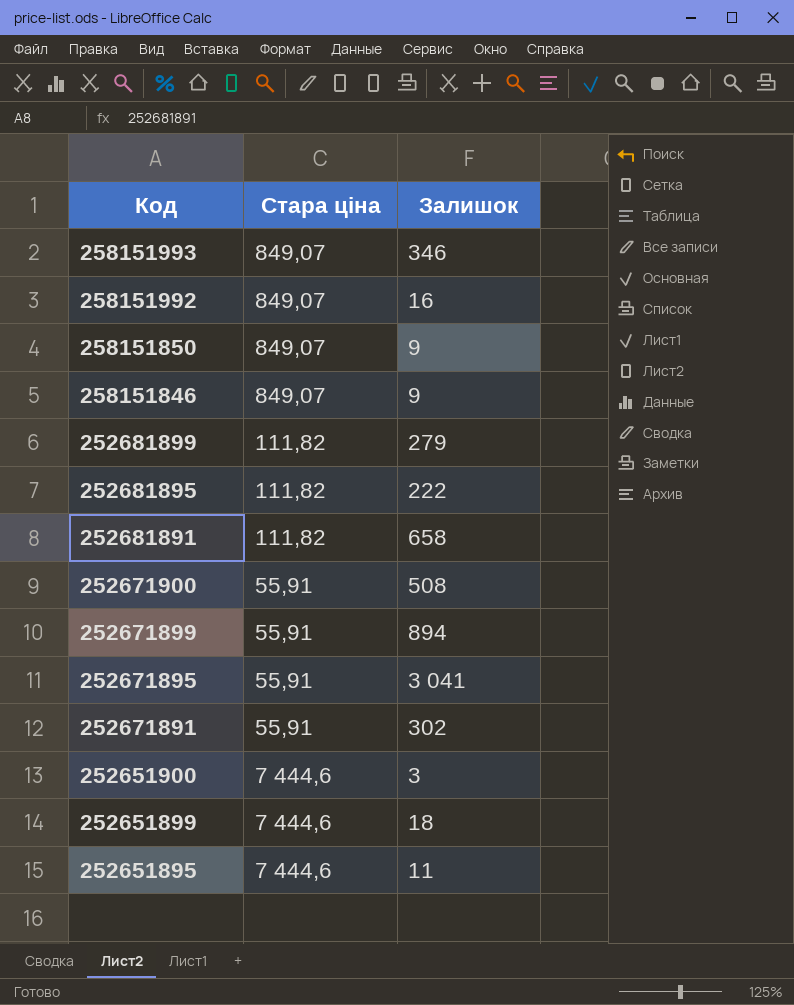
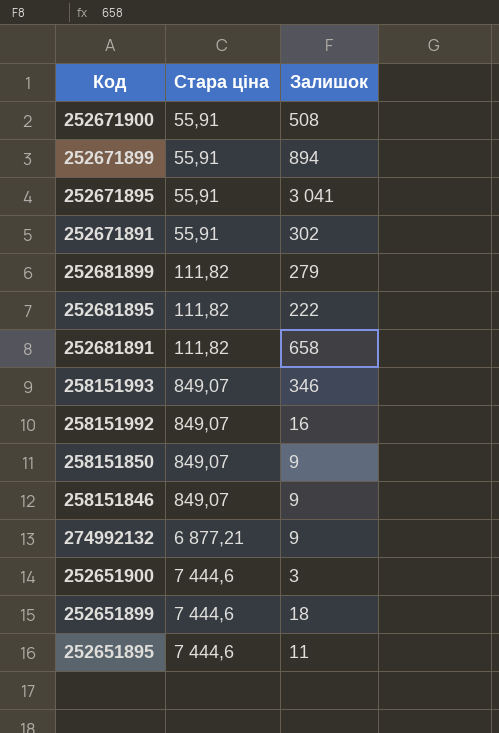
row order: Код descending -> Стара ціна ascending
row 274992132: none -> 6 877,21 | 9

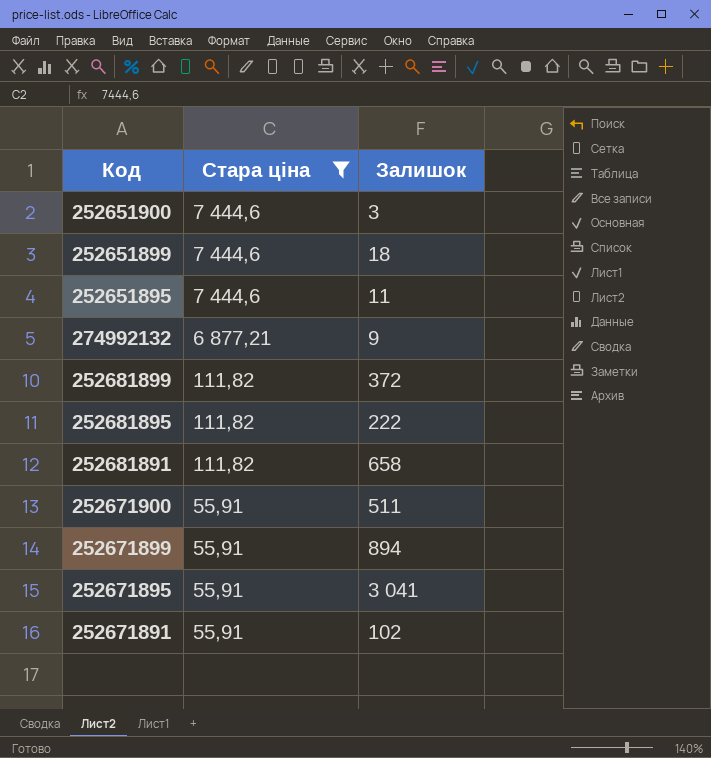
filter: none -> Стара ціна != 849,07
row order: Стара ціна ascending -> Стара ціна descending
252681899 | Залишок: 279 -> 372
252671900 | Залишок: 508 -> 511
252671891 | Залишок: 302 -> 102

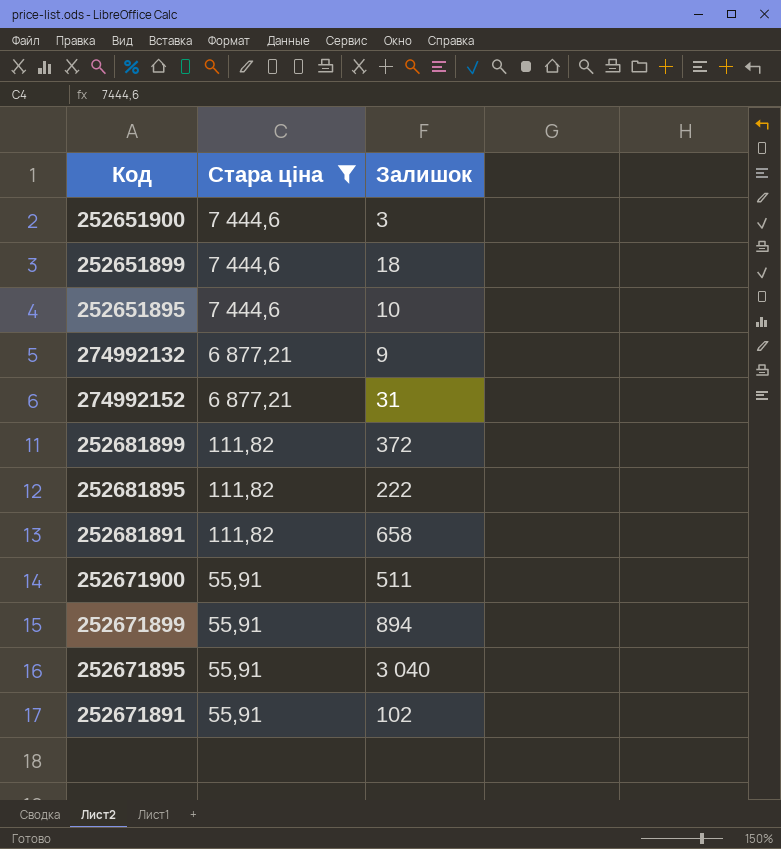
252651895 | Залишок: 11 -> 10
row 274992152: none -> 6 877,21 | 31
252671895 | Залишок: 3 041 -> 3 040

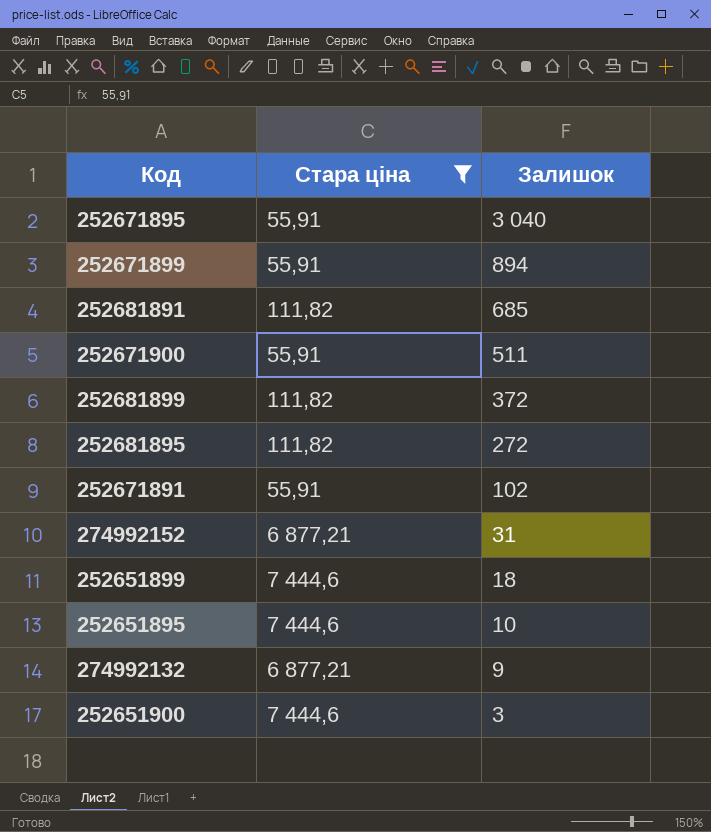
row order: Стара ціна descending -> Залишок descending
252681891 | Залишок: 658 -> 685
252681895 | Залишок: 222 -> 272

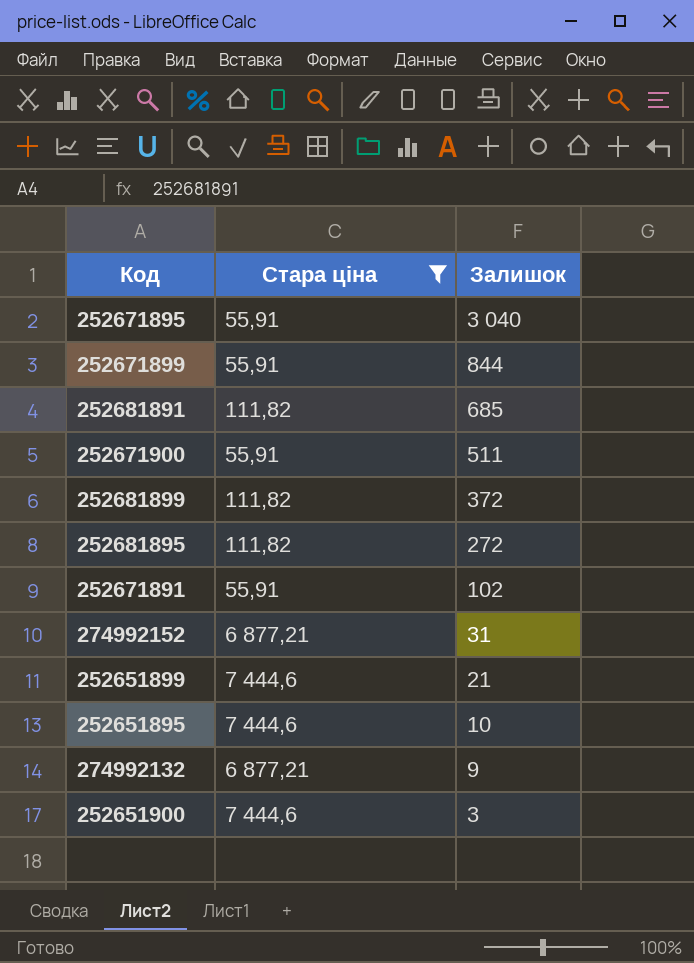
252671899 | Залишок: 894 -> 844
252651899 | Залишок: 18 -> 21

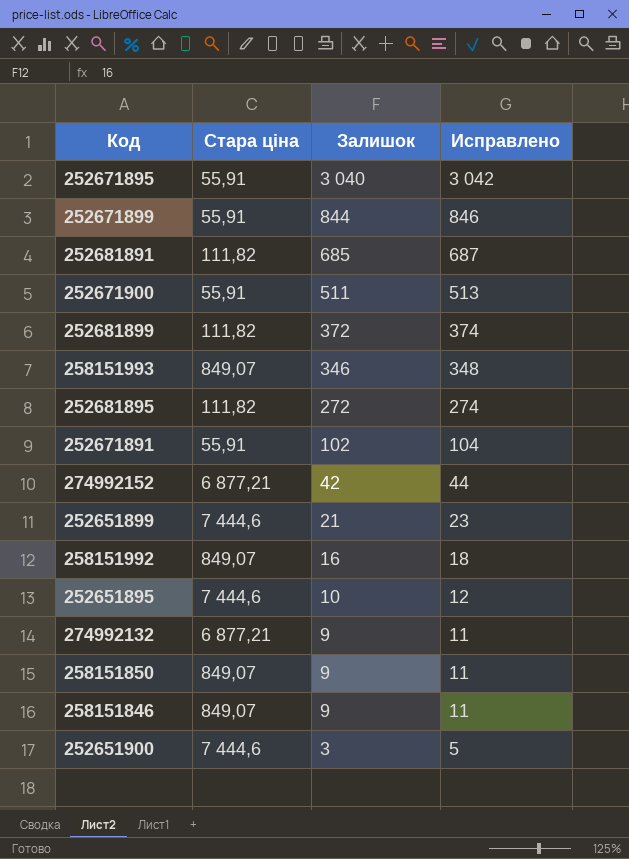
filter: Стара ціна != 849,07 -> none
column Исправлено | formula: none -> [Залишок] + 2
274992152 | Залишок: 31 -> 42

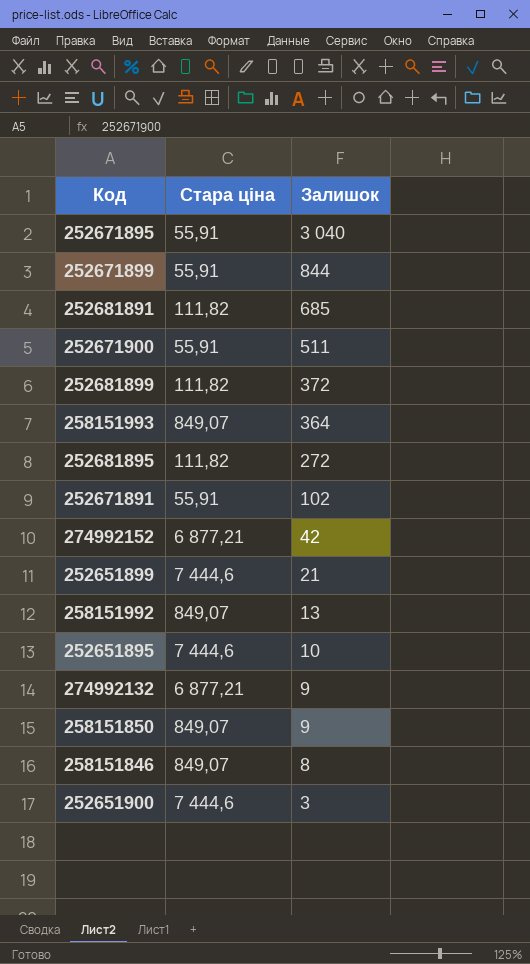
column Исправлено | formula: [Залишок] + 2 -> none
258151993 | Залишок: 346 -> 364
258151992 | Залишок: 16 -> 13
258151846 | Залишок: 9 -> 8

